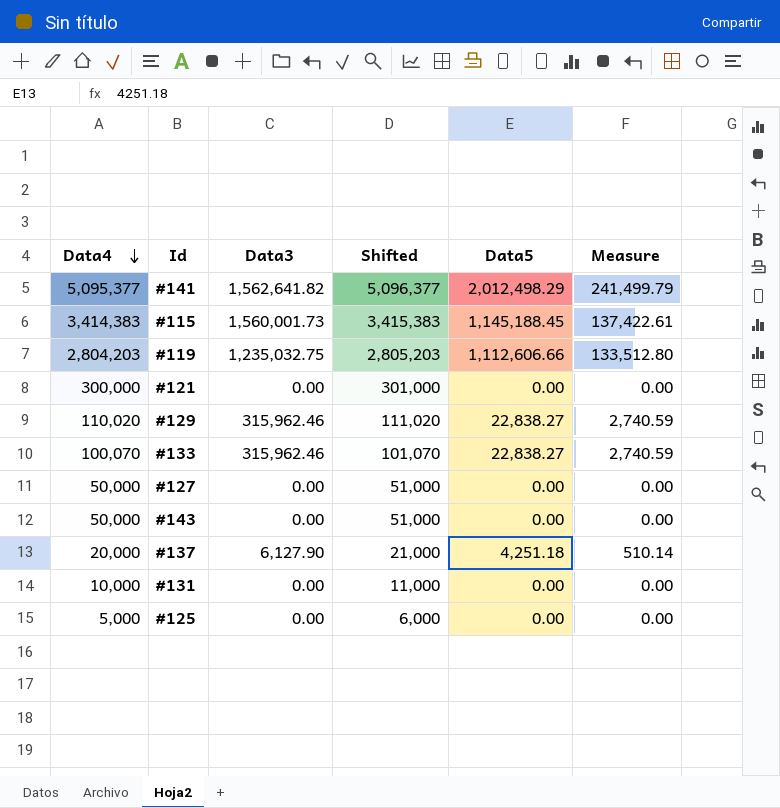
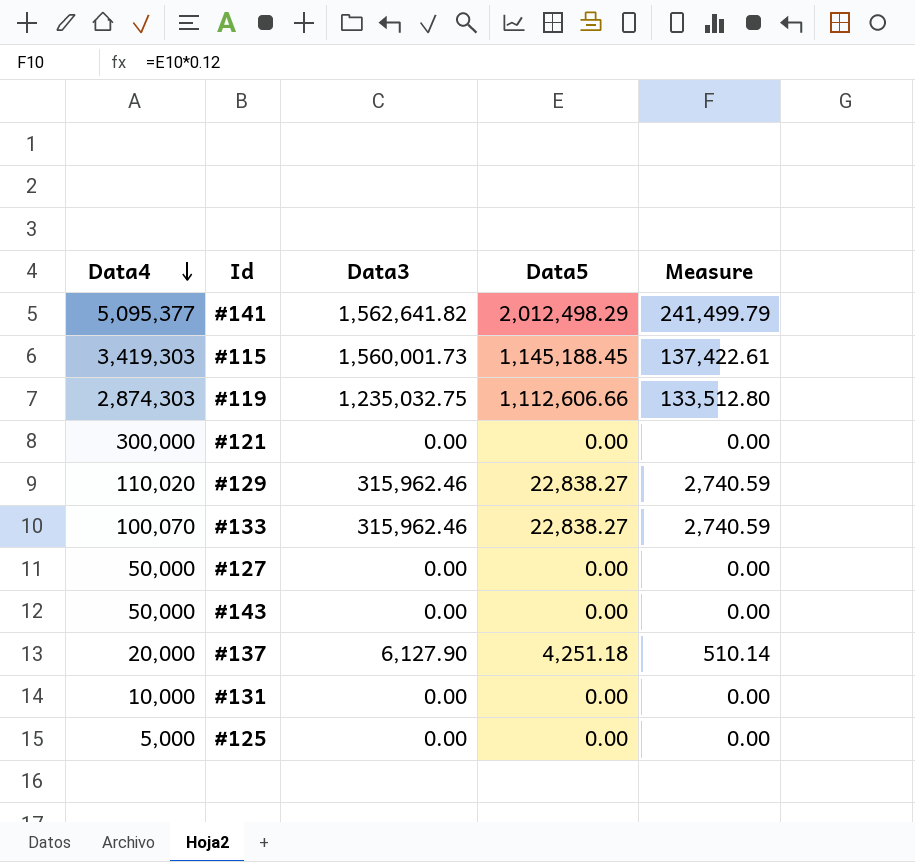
column Shifted | formula: [Data4] + 1000 -> none
#115 | Data4: 3,414,383 -> 3,419,303
#119 | Data4: 2,804,203 -> 2,874,303

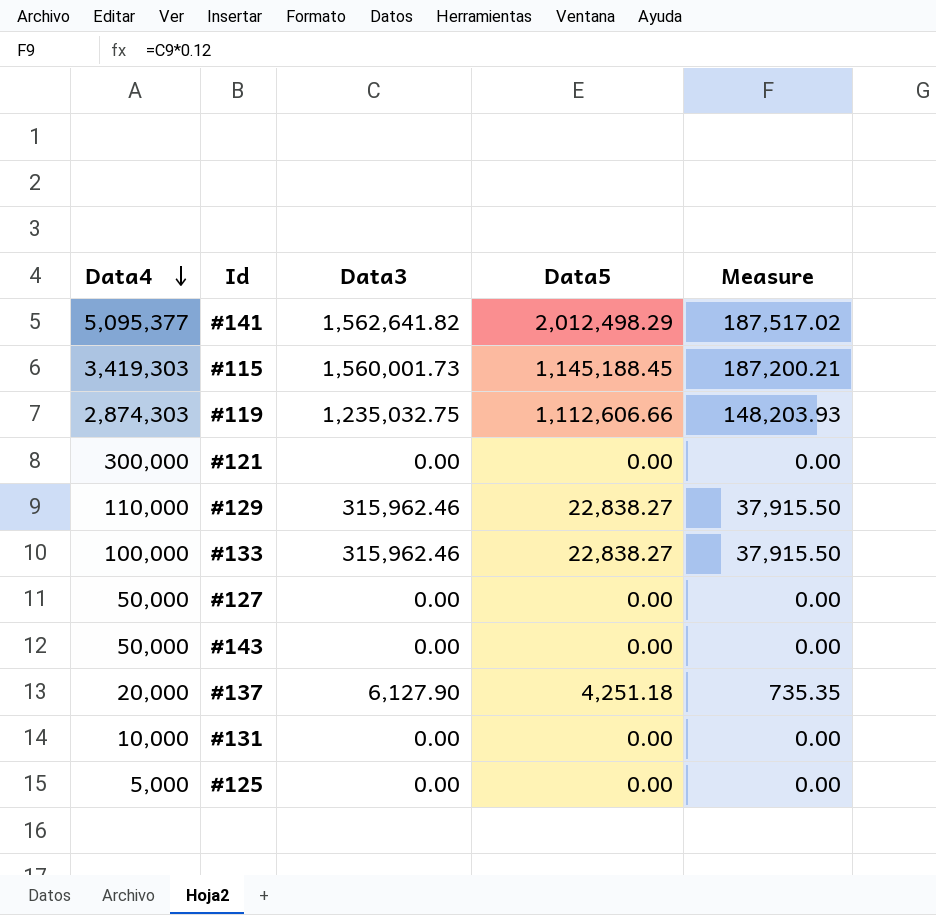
column Measure | formula: [Data5] * 0.12 -> [Data3] * 0.12
#129 | Data4: 110,020 -> 110,000
#133 | Data4: 100,070 -> 100,000

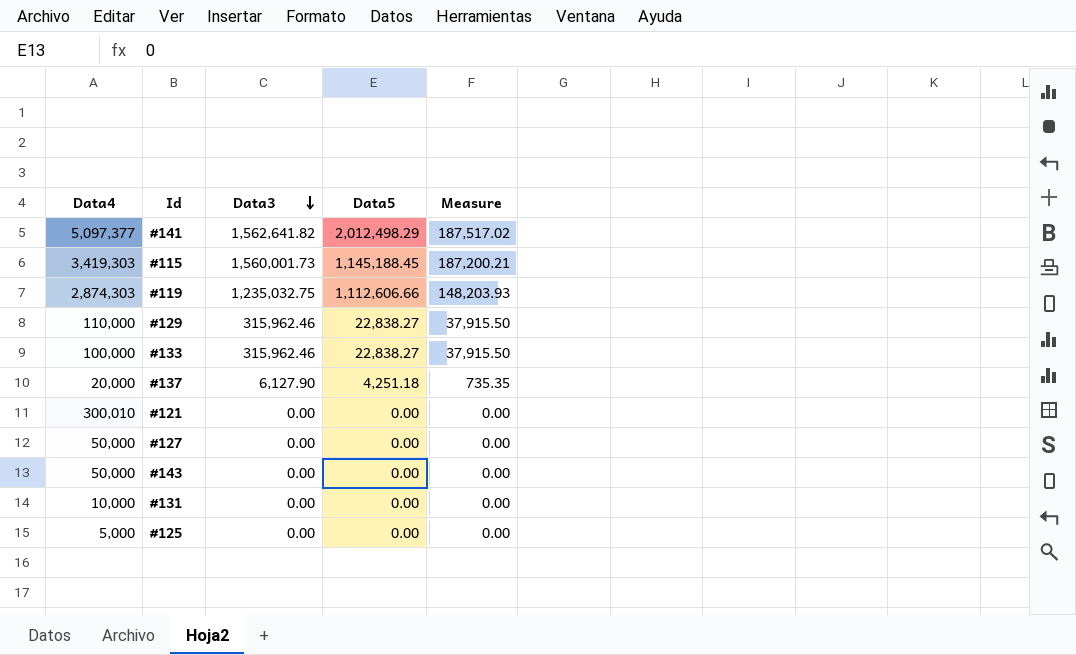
row order: Data4 descending -> Data3 descending
#141 | Data4: 5,095,377 -> 5,097,377
#121 | Data4: 300,000 -> 300,010

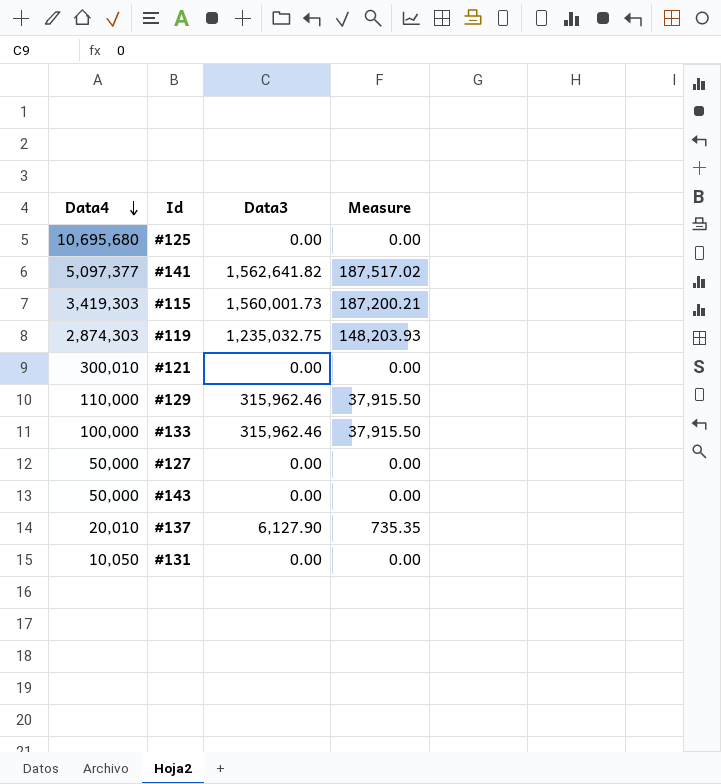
row order: Data3 descending -> Data4 descending
column Data5 | position: 4 -> none
#125 | Data4: 5,000 -> 10,695,680
#137 | Data4: 20,000 -> 20,010
#131 | Data4: 10,000 -> 10,050

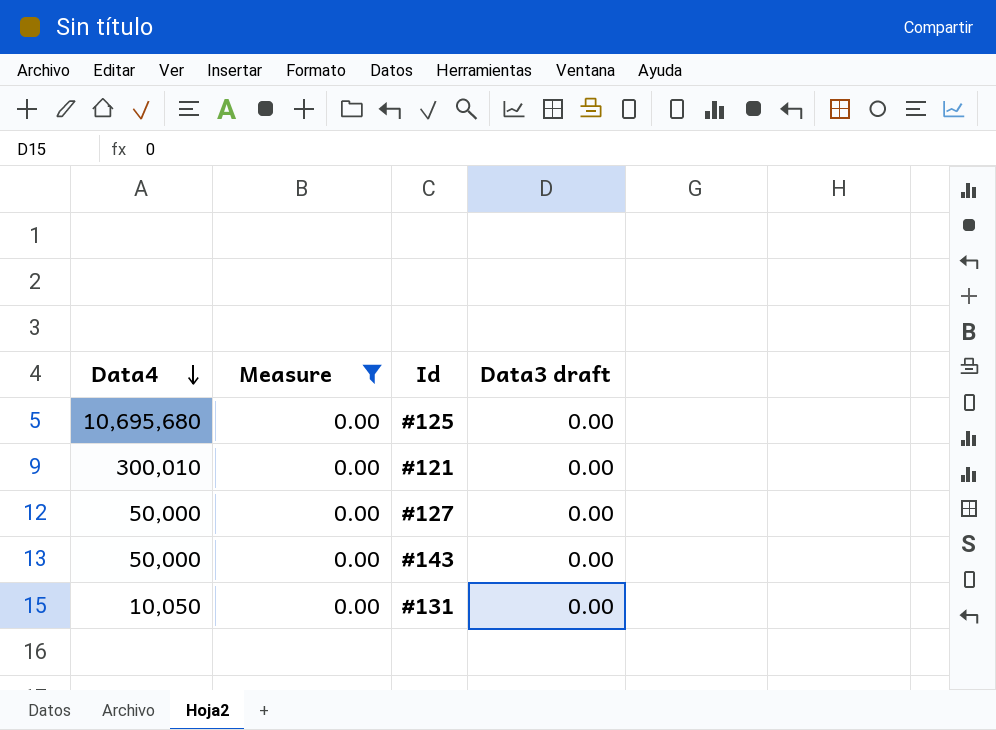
filter: none -> Measure = 0.00
column Measure | position: 4 -> 2
column name: Data3 -> Data3 draft

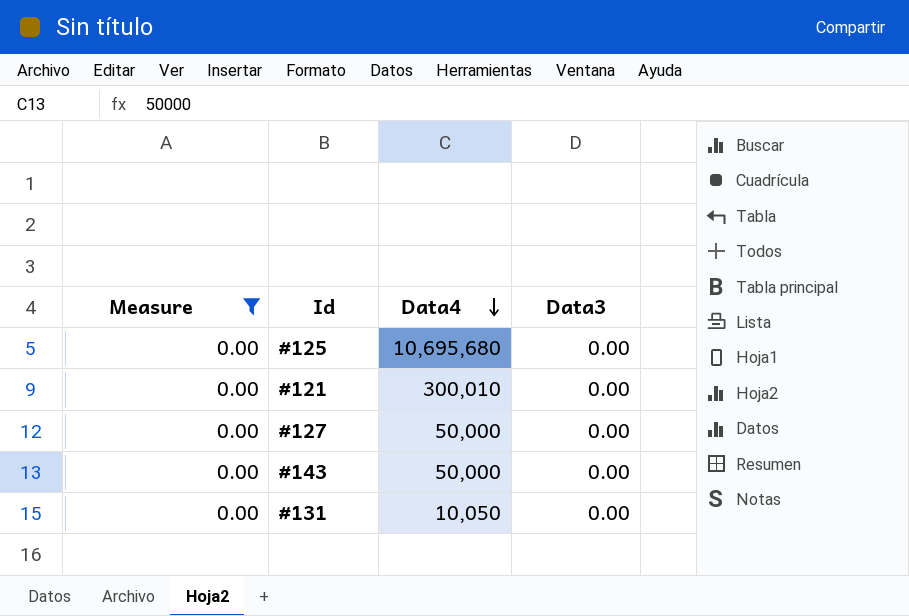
column Data4 | position: 1 -> 3
column name: Data3 draft -> Data3

